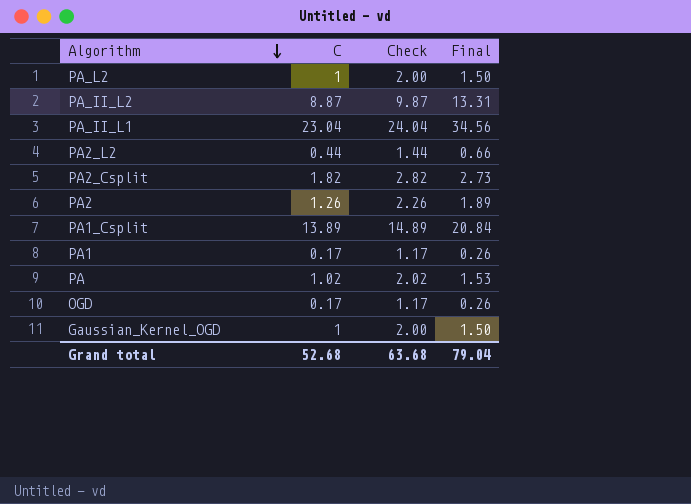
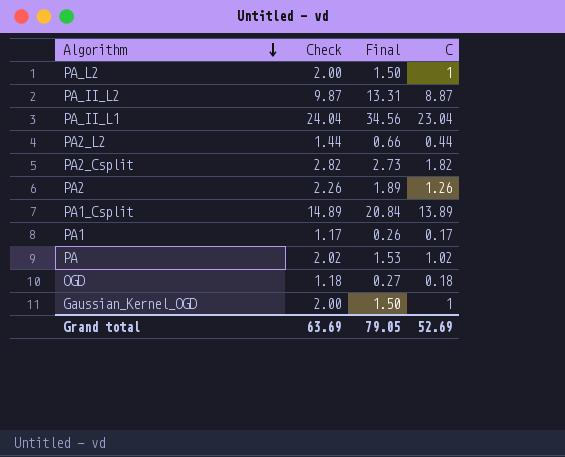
column C | position: 2 -> 4
OGD | Check: 1.17 -> 1.18
OGD | Final: 0.26 -> 0.27
OGD | C: 0.17 -> 0.18
Grand total | Check: 63.68 -> 63.69
Grand total | Final: 79.04 -> 79.05
Grand total | C: 52.68 -> 52.69

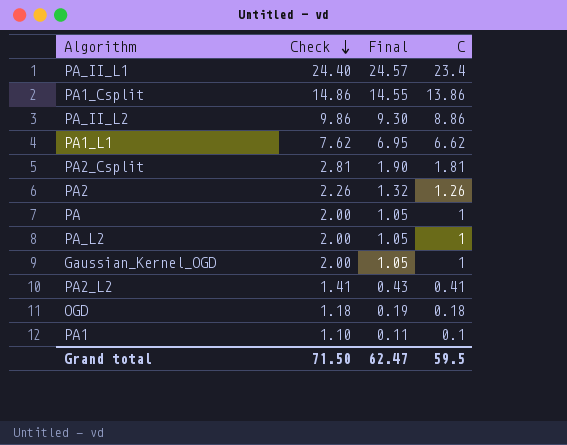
row order: Algorithm descending -> Check descending
column Final | formula: [C] * 1.5 -> [C] * 1.05
PA_II_L1 | Check: 24.04 -> 24.40
PA_II_L1 | C: 23.04 -> 23.4
PA1_Csplit | Check: 14.89 -> 14.86
PA1_Csplit | C: 13.89 -> 13.86
PA_II_L2 | Check: 9.87 -> 9.86
PA_II_L2 | C: 8.87 -> 8.86
row PA1_L1: none -> 7.62 | 6.95 | 6.62
PA2_Csplit | Check: 2.82 -> 2.81
PA2_Csplit | C: 1.82 -> 1.81
PA | Check: 2.02 -> 2.00
PA | C: 1.02 -> 1
PA2_L2 | Check: 1.44 -> 1.41
PA2_L2 | C: 0.44 -> 0.41
PA1 | Check: 1.17 -> 1.10
PA1 | C: 0.17 -> 0.1
Grand total | Check: 63.69 -> 71.50
Grand total | Final: 79.05 -> 62.47
Grand total | C: 52.69 -> 59.5

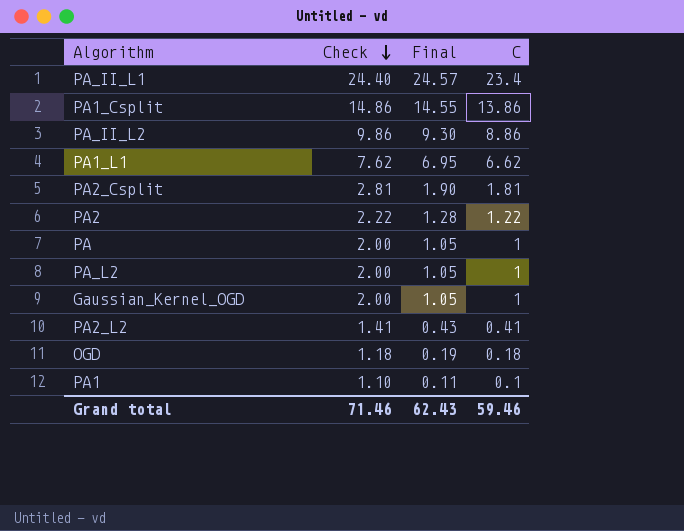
PA2 | Check: 2.26 -> 2.22
PA2 | Final: 1.32 -> 1.28
PA2 | C: 1.26 -> 1.22
Grand total | Check: 71.50 -> 71.46
Grand total | Final: 62.47 -> 62.43
Grand total | C: 59.5 -> 59.46

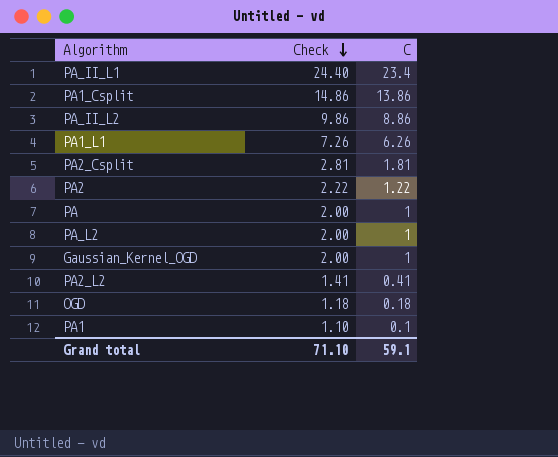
column Final | formula: [C] * 1.05 -> none
PA1_L1 | Check: 7.62 -> 7.26
PA1_L1 | C: 6.62 -> 6.26
Grand total | Check: 71.46 -> 71.10
Grand total | C: 59.46 -> 59.1

